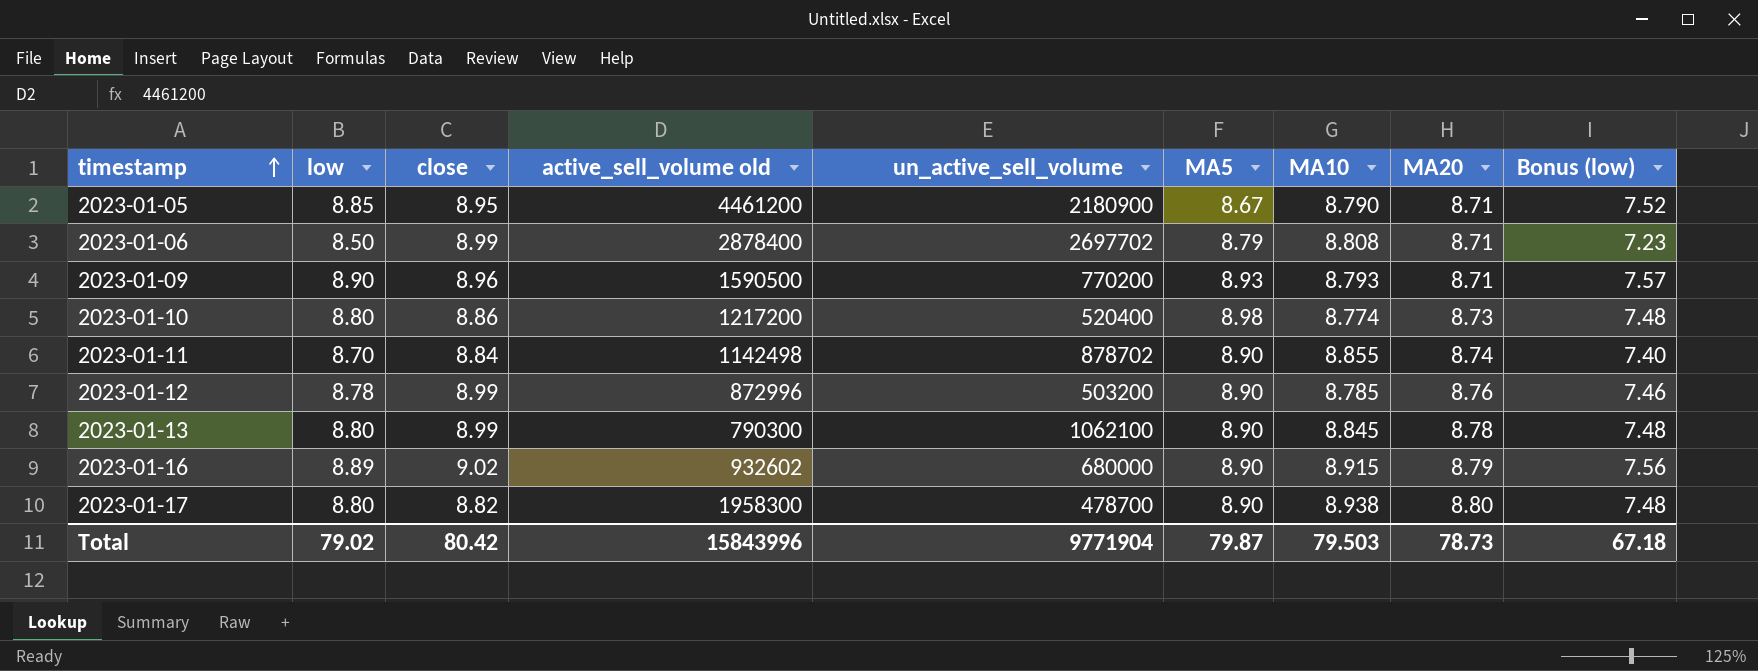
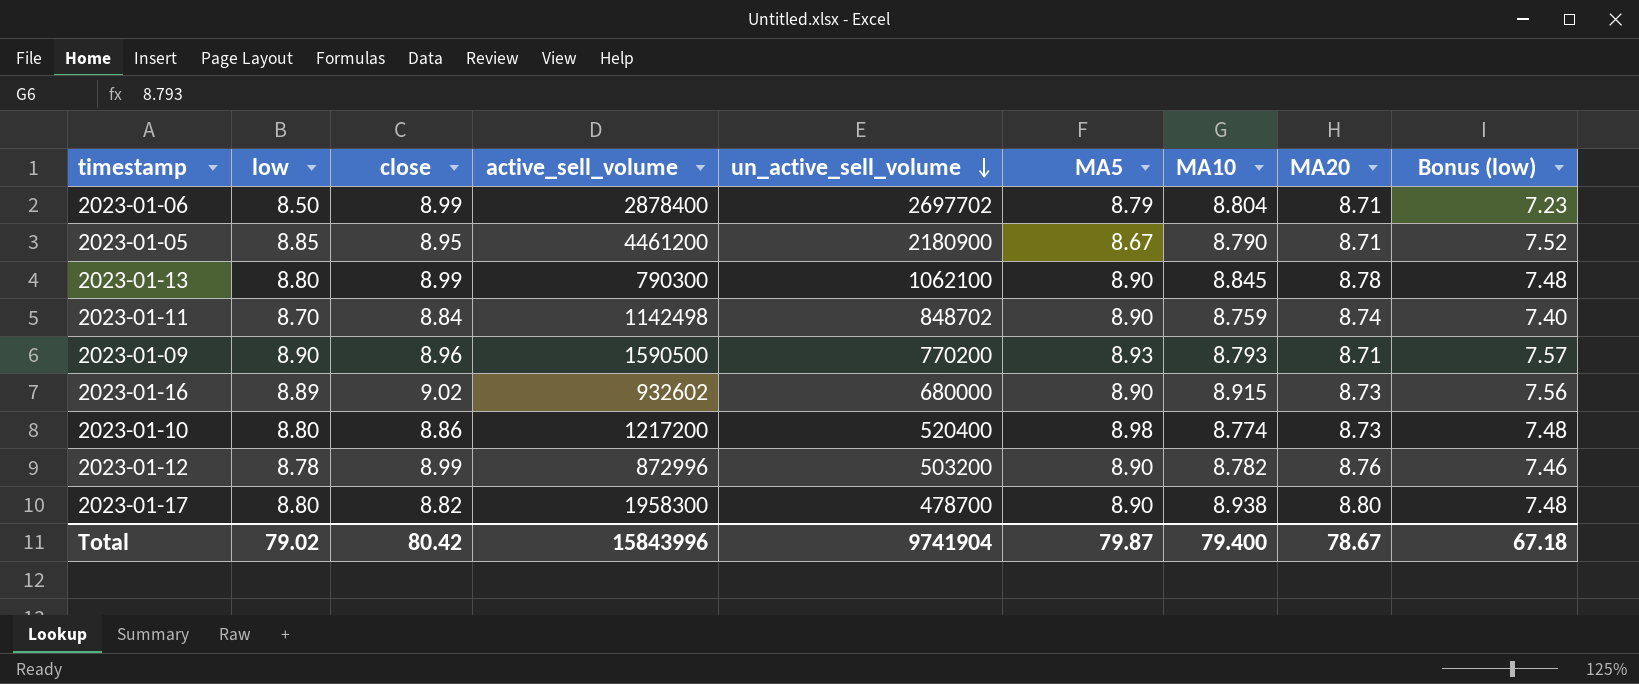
row order: timestamp ascending -> un_active_sell_volume descending
column name: active_sell_volume old -> active_sell_volume
2023-01-06 | MA10: 8.808 -> 8.804
2023-01-11 | un_active_sell_volume: 878702 -> 848702
2023-01-11 | MA10: 8.855 -> 8.759
2023-01-16 | MA20: 8.79 -> 8.73
2023-01-12 | MA10: 8.785 -> 8.782
Total | un_active_sell_volume: 9771904 -> 9741904
Total | MA10: 79.503 -> 79.400
Total | MA20: 78.73 -> 78.67

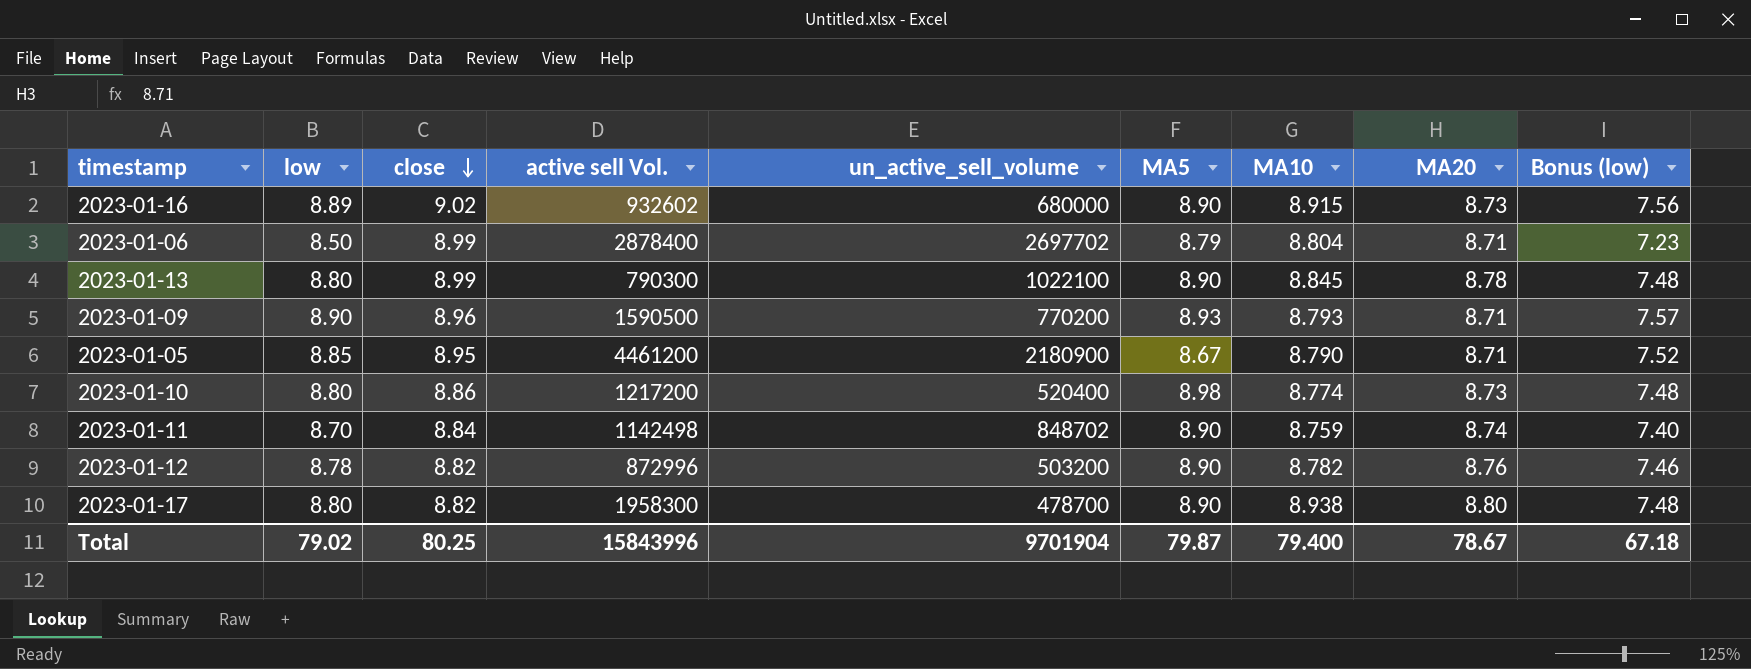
row order: un_active_sell_volume descending -> close descending
column name: active_sell_volume -> active sell Vol.
2023-01-13 | un_active_sell_volume: 1062100 -> 1022100
2023-01-12 | close: 8.99 -> 8.82
Total | close: 80.42 -> 80.25
Total | un_active_sell_volume: 9741904 -> 9701904

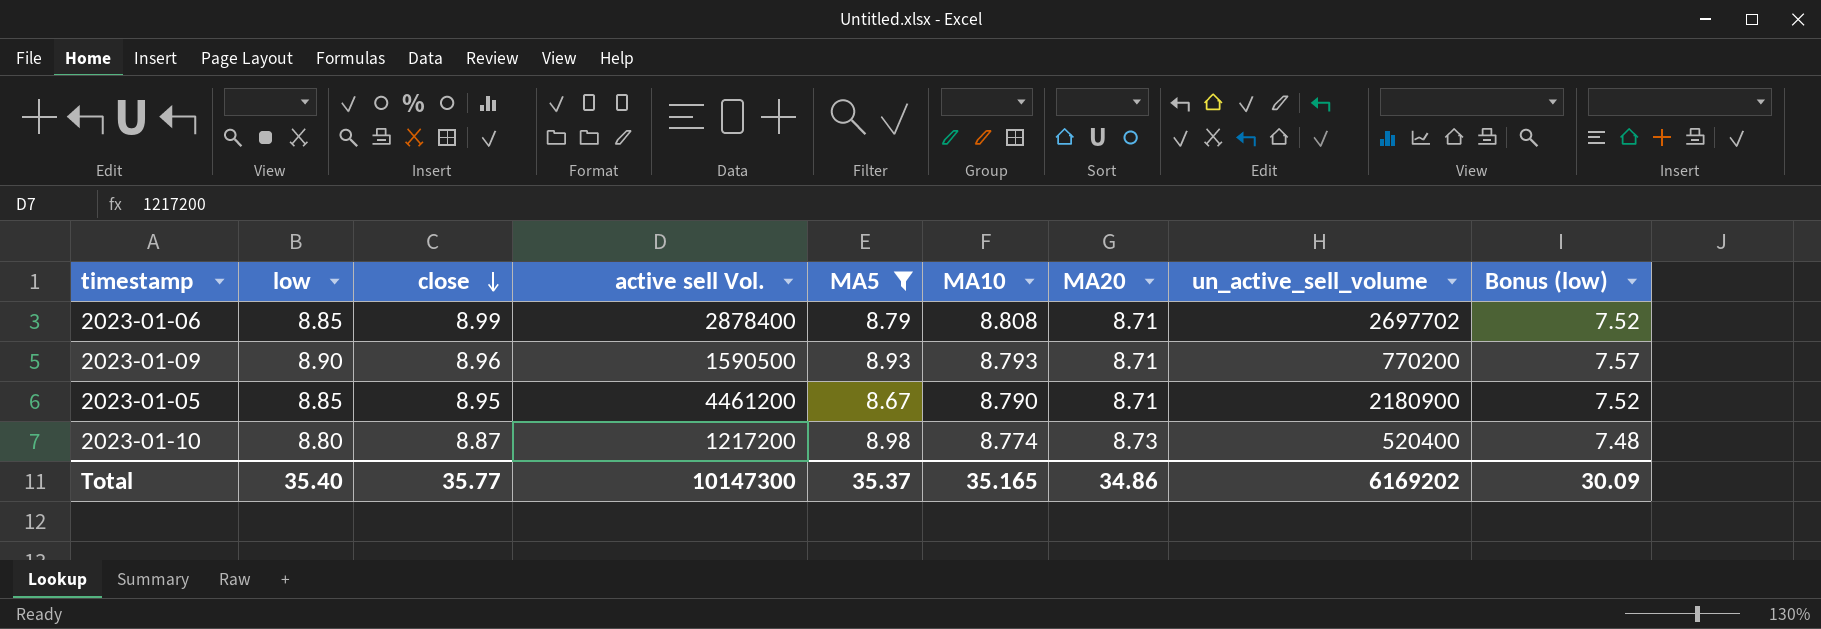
filter: none -> MA5 != 8.90
column un_active_sell_volume | position: 5 -> 8
2023-01-06 | low: 8.50 -> 8.85
2023-01-06 | MA10: 8.804 -> 8.808
2023-01-06 | Bonus (low): 7.23 -> 7.52
2023-01-10 | close: 8.86 -> 8.87
Total | low: 79.02 -> 35.40
Total | close: 80.25 -> 35.77
Total | active sell Vol.: 15843996 -> 10147300
Total | MA5: 79.87 -> 35.37
Total | MA10: 79.400 -> 35.165
Total | MA20: 78.67 -> 34.86
Total | un_active_sell_volume: 9701904 -> 6169202
Total | Bonus (low): 67.18 -> 30.09

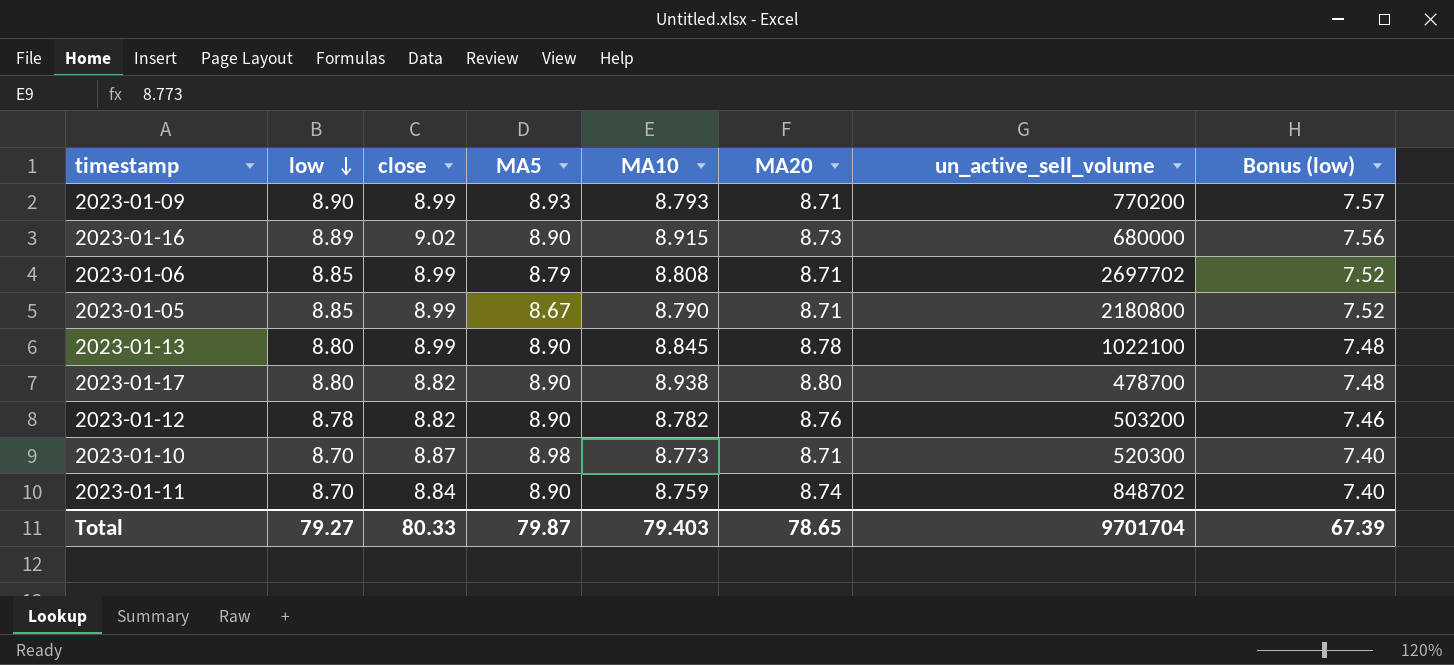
filter: MA5 != 8.90 -> none
row order: close descending -> low descending
column active sell Vol. | position: 4 -> none
2023-01-09 | close: 8.96 -> 8.99
2023-01-05 | close: 8.95 -> 8.99
2023-01-05 | un_active_sell_volume: 2180900 -> 2180800
2023-01-10 | low: 8.80 -> 8.70
2023-01-10 | MA10: 8.774 -> 8.773
2023-01-10 | MA20: 8.73 -> 8.71
2023-01-10 | un_active_sell_volume: 520400 -> 520300
2023-01-10 | Bonus (low): 7.48 -> 7.40
Total | low: 35.40 -> 79.27
Total | close: 35.77 -> 80.33
Total | MA5: 35.37 -> 79.87
Total | MA10: 35.165 -> 79.403
Total | MA20: 34.86 -> 78.65
Total | un_active_sell_volume: 6169202 -> 9701704
Total | Bonus (low): 30.09 -> 67.39

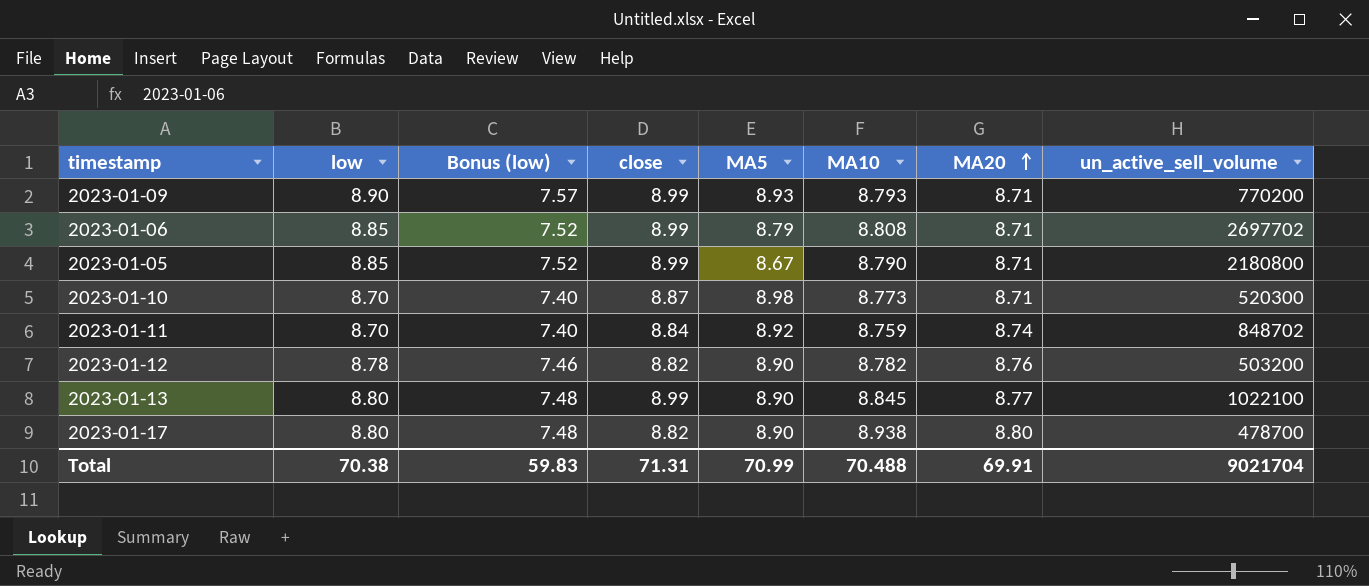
row order: low descending -> MA20 ascending
column Bonus (low) | position: 8 -> 3
row 2023-01-16: 8.89 | 9.02 | 8.90 | 8.915 | 8.73 | 680000 | 7.56 -> none
2023-01-11 | MA5: 8.90 -> 8.92
2023-01-13 | MA20: 8.78 -> 8.77
Total | low: 79.27 -> 70.38
Total | Bonus (low): 67.39 -> 59.83
Total | close: 80.33 -> 71.31
Total | MA5: 79.87 -> 70.99
Total | MA10: 79.403 -> 70.488
Total | MA20: 78.65 -> 69.91
Total | un_active_sell_volume: 9701704 -> 9021704

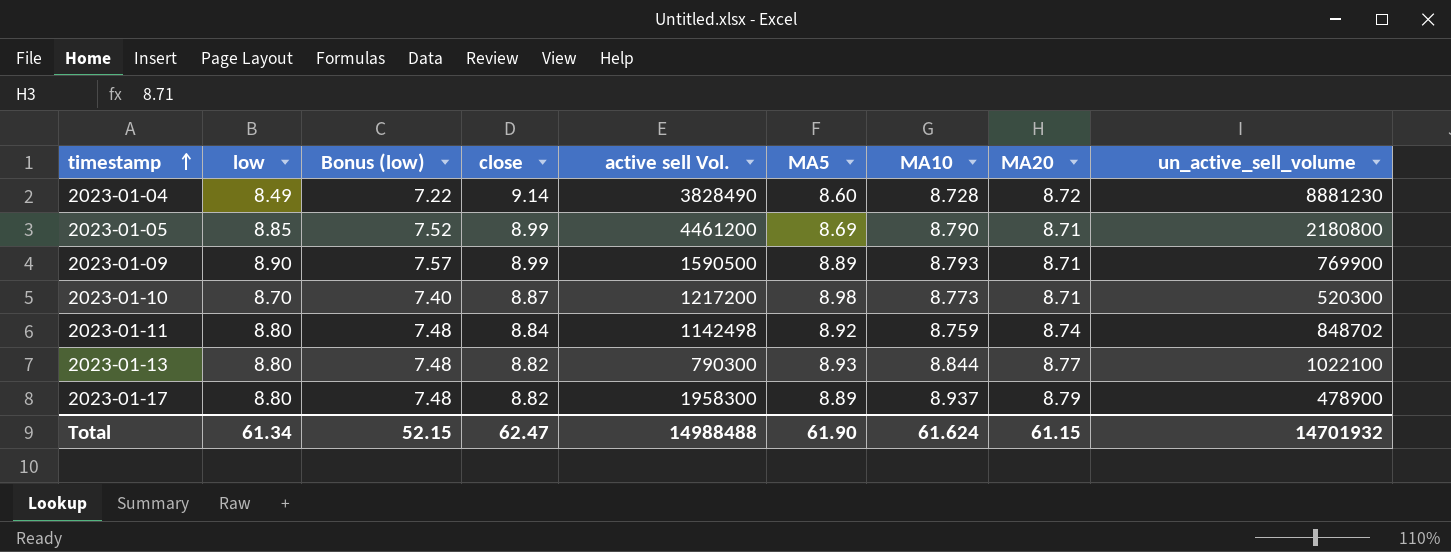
row order: MA20 ascending -> timestamp ascending
column active sell Vol. | position: none -> 5
row 2023-01-06: 8.85 | 7.52 | 8.99 | 8.79 | 8.808 | 8.71 | 2697702 -> none
row 2023-01-12: 8.78 | 7.46 | 8.82 | 8.90 | 8.782 | 8.76 | 503200 -> none
row 2023-01-04: none -> 8.49 | 7.22 | 9.14 | 3828490 | 8.60 | 8.728 | 8.72 | 8881230
2023-01-05 | MA5: 8.67 -> 8.69
2023-01-09 | MA5: 8.93 -> 8.89
2023-01-09 | un_active_sell_volume: 770200 -> 769900
2023-01-11 | low: 8.70 -> 8.80
2023-01-11 | Bonus (low): 7.40 -> 7.48
2023-01-13 | close: 8.99 -> 8.82
2023-01-13 | MA5: 8.90 -> 8.93
2023-01-13 | MA10: 8.845 -> 8.844
2023-01-17 | MA5: 8.90 -> 8.89
2023-01-17 | MA10: 8.938 -> 8.937
2023-01-17 | MA20: 8.80 -> 8.79
2023-01-17 | un_active_sell_volume: 478700 -> 478900
Total | low: 70.38 -> 61.34
Total | Bonus (low): 59.83 -> 52.15
Total | close: 71.31 -> 62.47
Total | MA5: 70.99 -> 61.90
Total | MA10: 70.488 -> 61.624
Total | MA20: 69.91 -> 61.15
Total | un_active_sell_volume: 9021704 -> 14701932

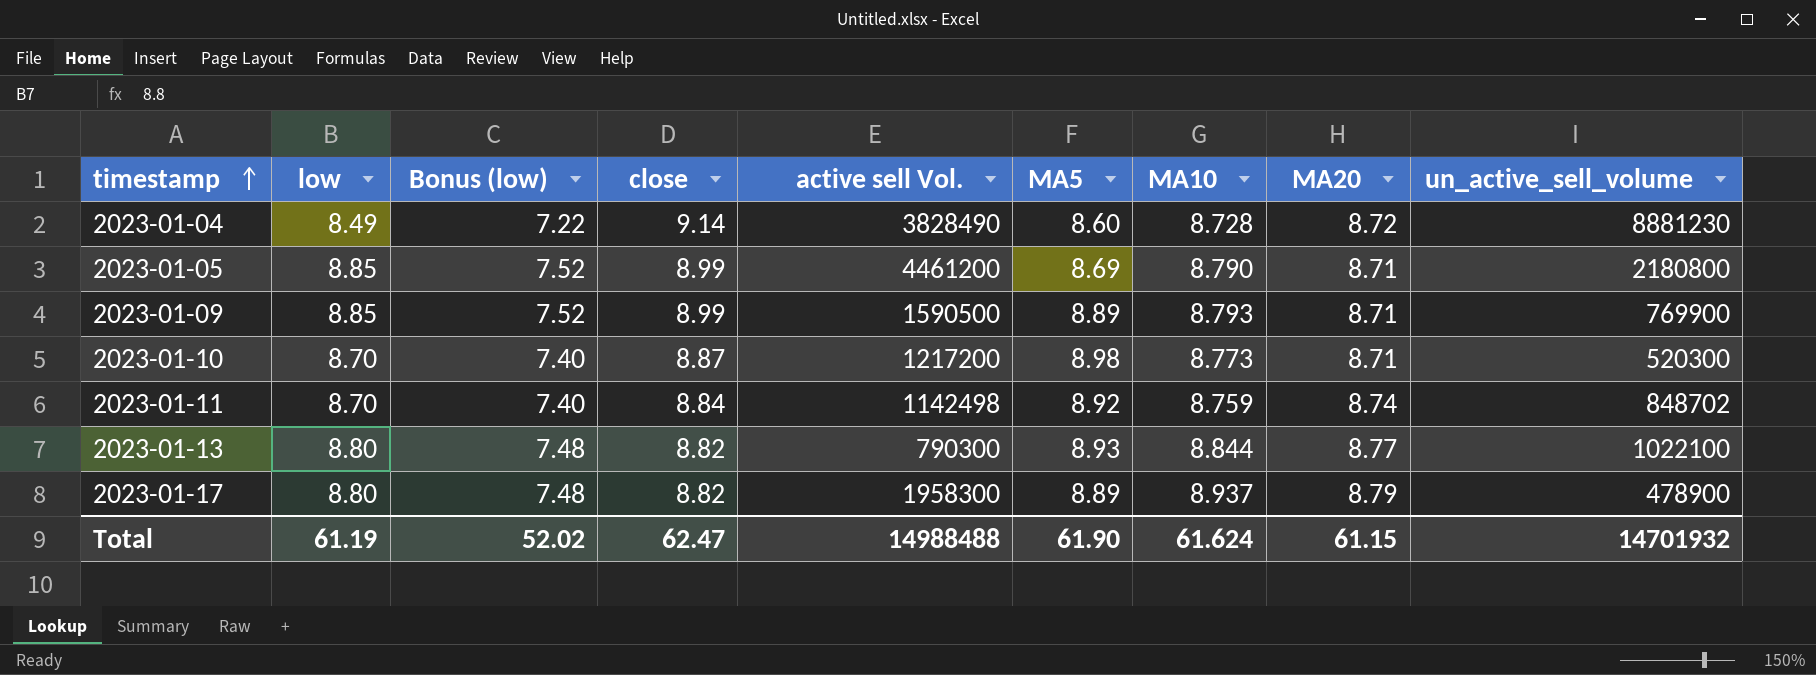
2023-01-09 | low: 8.90 -> 8.85
2023-01-09 | Bonus (low): 7.57 -> 7.52
2023-01-11 | low: 8.80 -> 8.70
2023-01-11 | Bonus (low): 7.48 -> 7.40
Total | low: 61.34 -> 61.19
Total | Bonus (low): 52.15 -> 52.02

